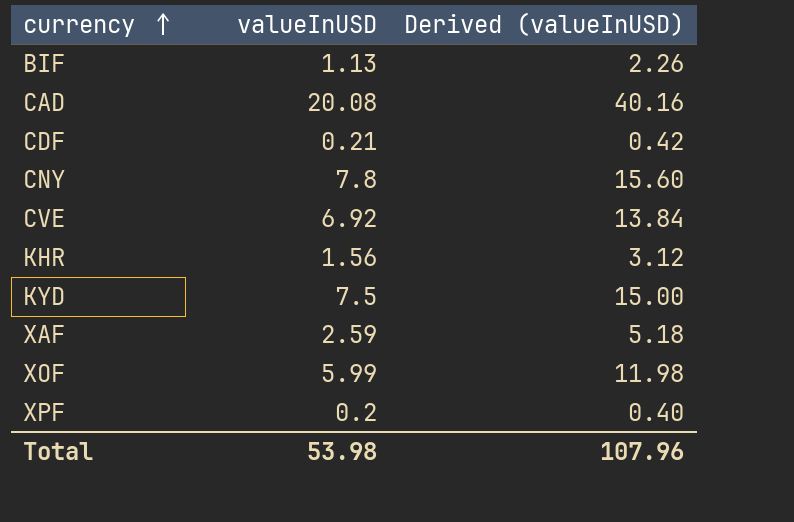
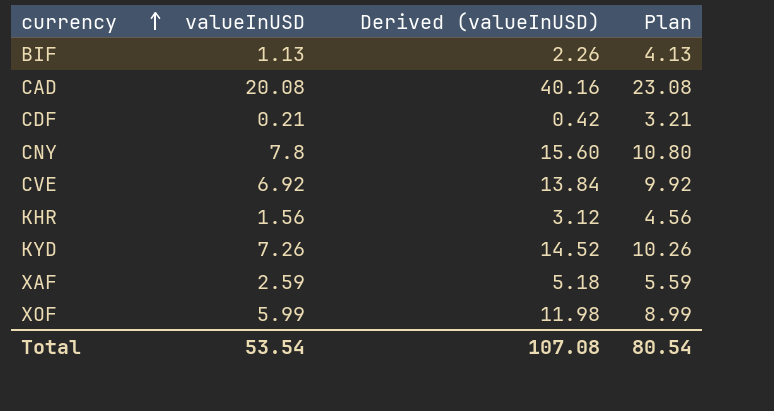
column Plan | formula: none -> [valueInUSD] + 3
row XPF: 0.2 | 0.40 -> none
KYD | valueInUSD: 7.5 -> 7.26
KYD | Derived (valueInUSD): 15.00 -> 14.52
Total | valueInUSD: 53.98 -> 53.54
Total | Derived (valueInUSD): 107.96 -> 107.08

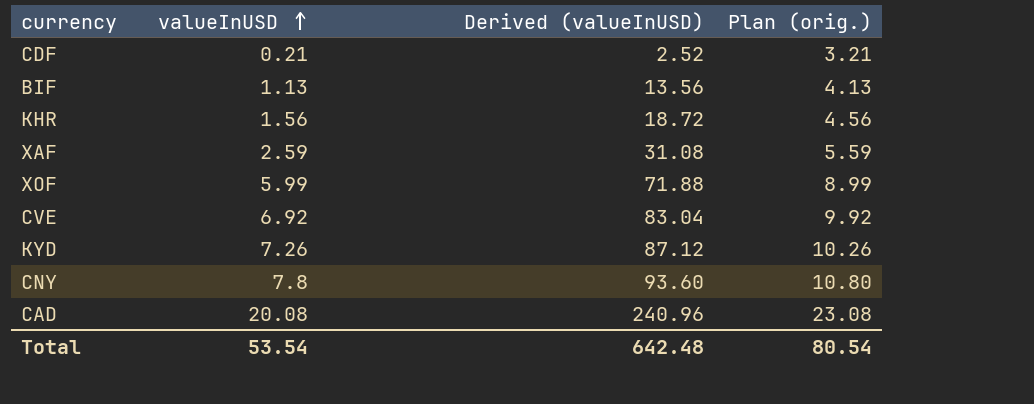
row order: currency ascending -> valueInUSD ascending
column Derived (valueInUSD) | formula: [valueInUSD] * 2 -> [valueInUSD] * 12
column name: Plan -> Plan (orig.)
Total | Derived (valueInUSD): 107.08 -> 642.48

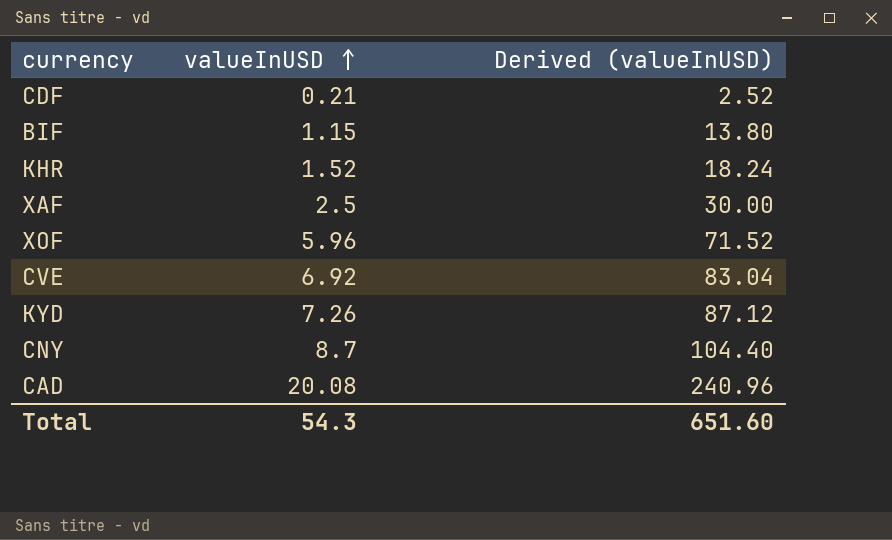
column Plan (orig.) | formula: [valueInUSD] + 3 -> none
BIF | valueInUSD: 1.13 -> 1.15
BIF | Derived (valueInUSD): 13.56 -> 13.80
KHR | valueInUSD: 1.56 -> 1.52
KHR | Derived (valueInUSD): 18.72 -> 18.24
XAF | valueInUSD: 2.59 -> 2.5
XAF | Derived (valueInUSD): 31.08 -> 30.00
XOF | valueInUSD: 5.99 -> 5.96
XOF | Derived (valueInUSD): 71.88 -> 71.52
CNY | valueInUSD: 7.8 -> 8.7
CNY | Derived (valueInUSD): 93.60 -> 104.40
Total | valueInUSD: 53.54 -> 54.3
Total | Derived (valueInUSD): 642.48 -> 651.60

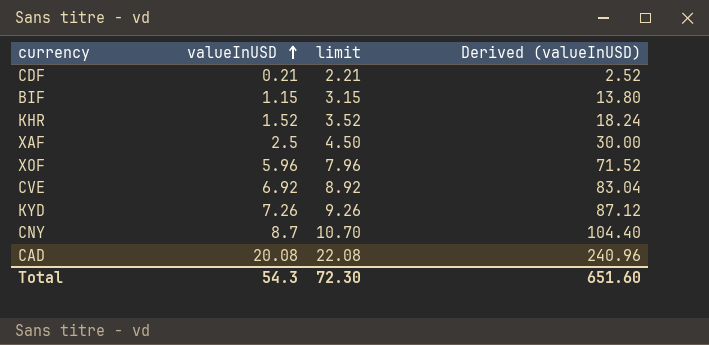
column limit | formula: none -> [valueInUSD] + 2

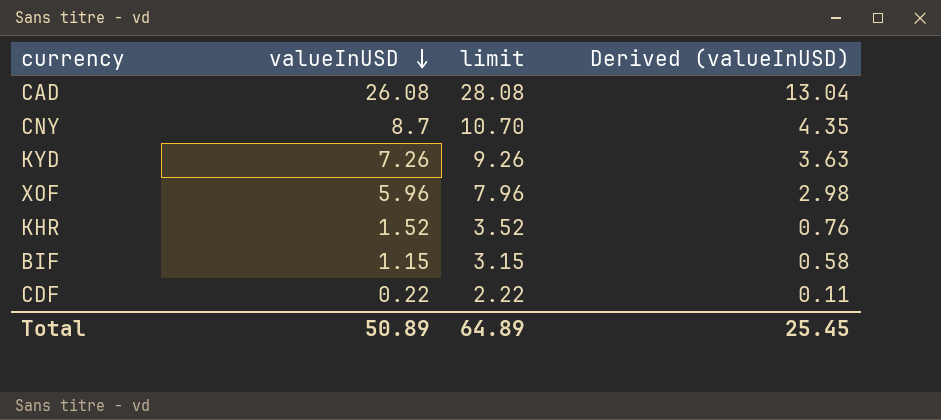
row order: valueInUSD ascending -> valueInUSD descending
column Derived (valueInUSD) | formula: [valueInUSD] * 12 -> [valueInUSD] * 0.5
row XAF: 2.5 | 4.50 | 30.00 -> none
row CVE: 6.92 | 8.92 | 83.04 -> none
CAD | valueInUSD: 20.08 -> 26.08
CAD | limit: 22.08 -> 28.08
CDF | valueInUSD: 0.21 -> 0.22
CDF | limit: 2.21 -> 2.22
Total | valueInUSD: 54.3 -> 50.89
Total | limit: 72.30 -> 64.89
Total | Derived (valueInUSD): 651.60 -> 25.45

